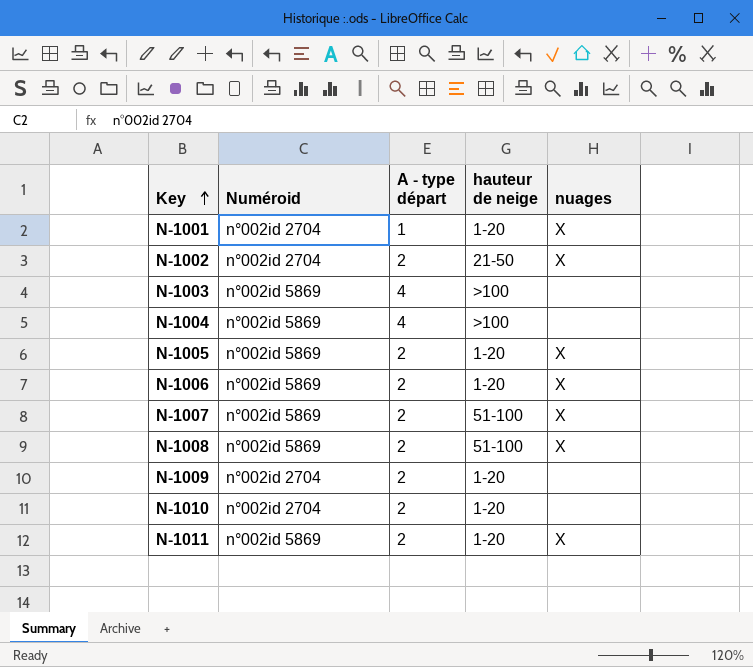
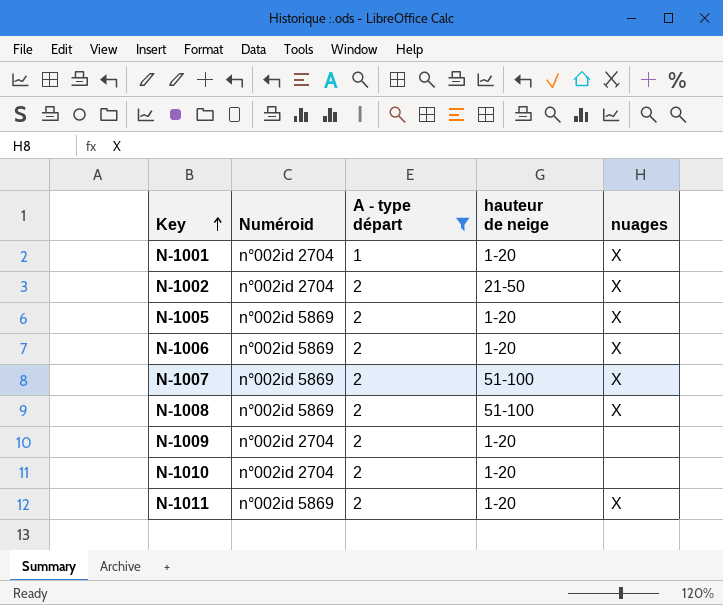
filter: none -> A - type départ != 4

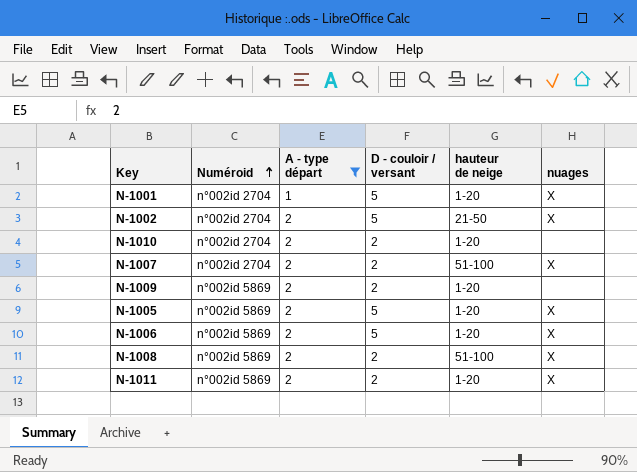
row order: Key ascending -> Numéroid ascending
column D - couloir / versant | position: none -> 4
N-1007 | Numéroid: n°002id 5869 -> n°002id 2704
N-1009 | Numéroid: n°002id 2704 -> n°002id 5869

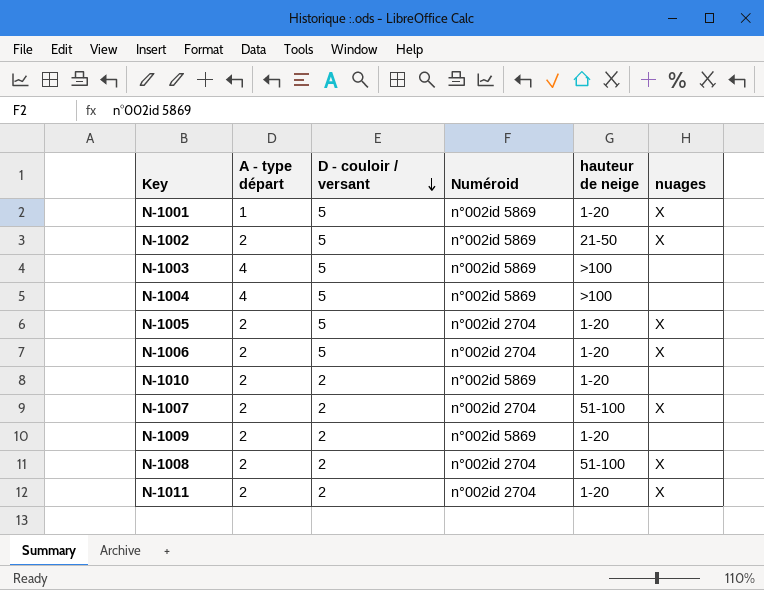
filter: A - type départ != 4 -> none
row order: Numéroid ascending -> D - couloir / versant descending
column Numéroid | position: 2 -> 4
N-1001 | Numéroid: n°002id 2704 -> n°002id 5869
N-1002 | Numéroid: n°002id 2704 -> n°002id 5869
N-1005 | Numéroid: n°002id 5869 -> n°002id 2704
N-1006 | Numéroid: n°002id 5869 -> n°002id 2704
N-1010 | Numéroid: n°002id 2704 -> n°002id 5869
N-1008 | Numéroid: n°002id 5869 -> n°002id 2704
N-1011 | Numéroid: n°002id 5869 -> n°002id 2704

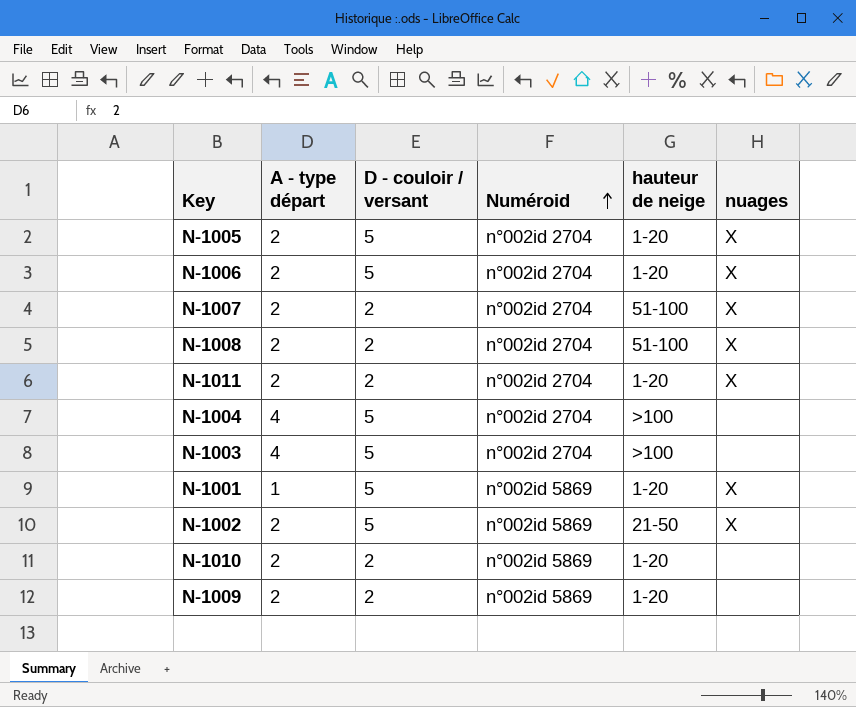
row order: D - couloir / versant descending -> Numéroid ascending
N-1004 | Numéroid: n°002id 5869 -> n°002id 2704
N-1003 | Numéroid: n°002id 5869 -> n°002id 2704

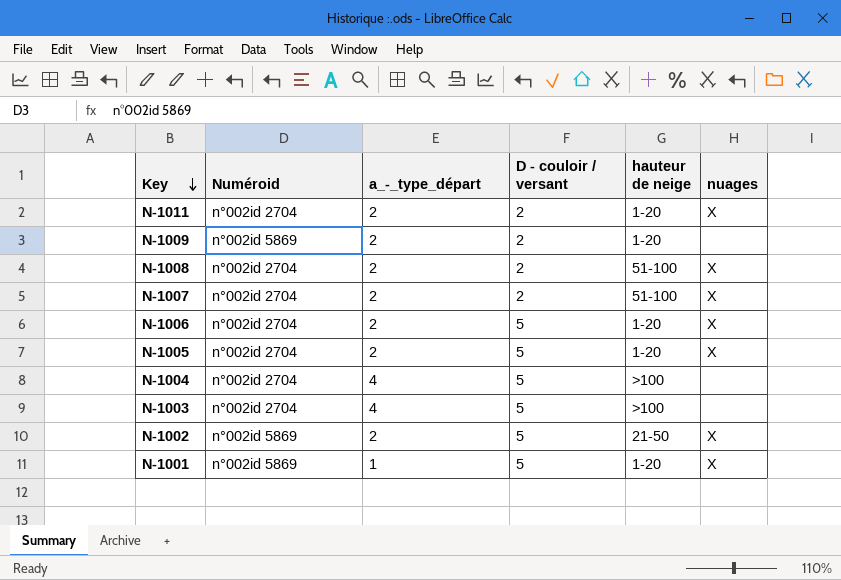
row order: Numéroid ascending -> Key descending
column Numéroid | position: 4 -> 2
column name: A - type départ -> a_-_type_départ
row N-1010: 2 | 2 | n°002id 5869 | 1-20 | none -> none

